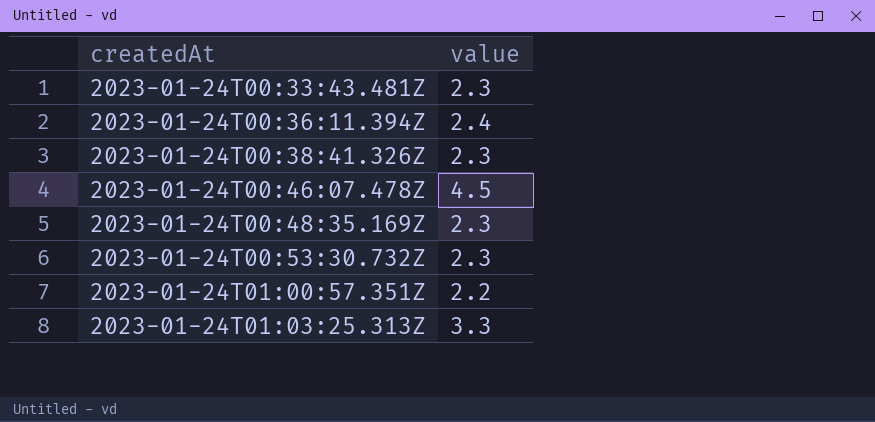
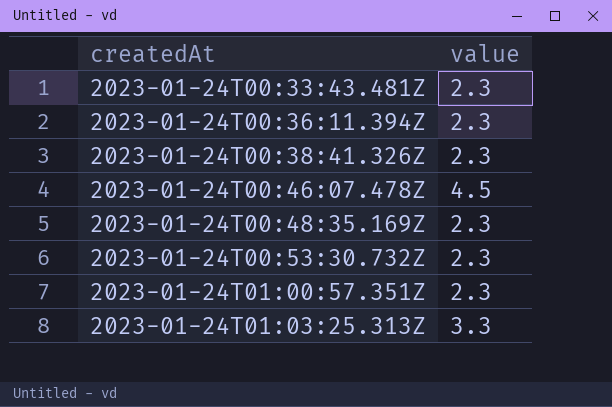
2023-01-24T00:36:11.394Z | value: 2.4 -> 2.3
2023-01-24T01:00:57.351Z | value: 2.2 -> 2.3

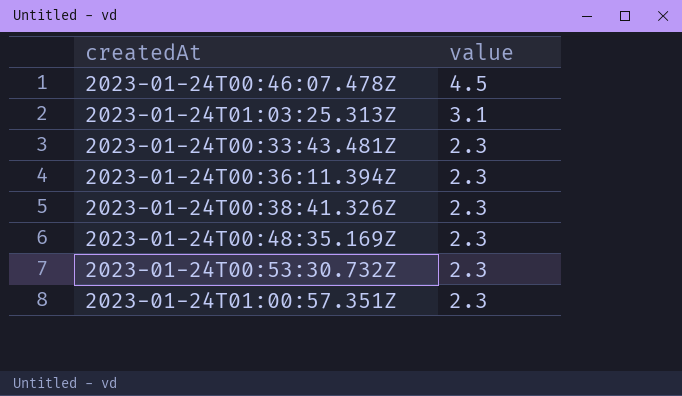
row order: createdAt ascending -> value descending
2023-01-24T01:03:25.313Z | value: 3.3 -> 3.1

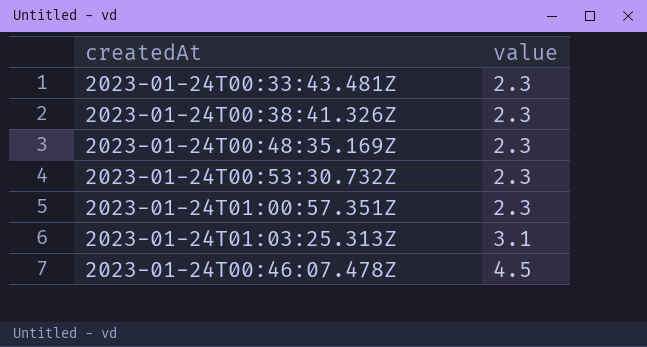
row order: value descending -> value ascending
row 2023-01-24T00:36:11.394Z: 2.3 -> none

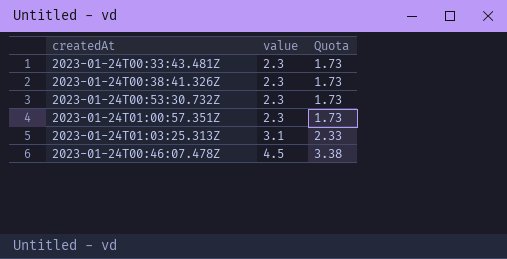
column Quota | formula: none -> [value] * 0.75
row 2023-01-24T00:48:35.169Z: 2.3 -> none

